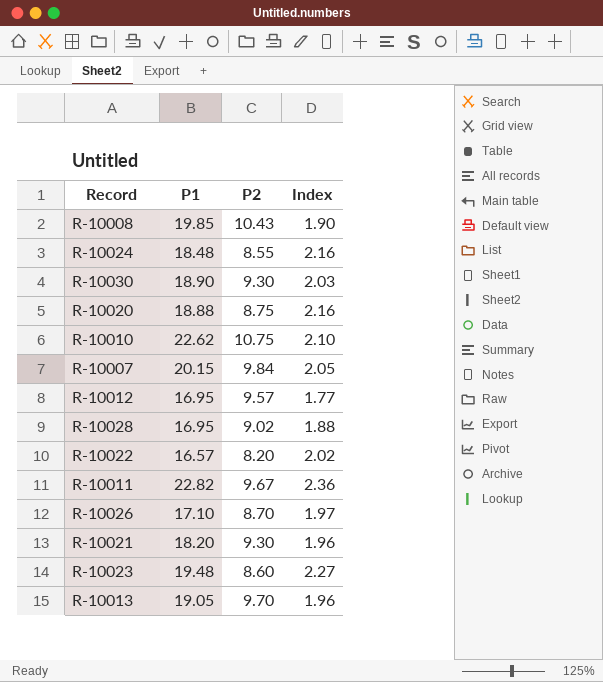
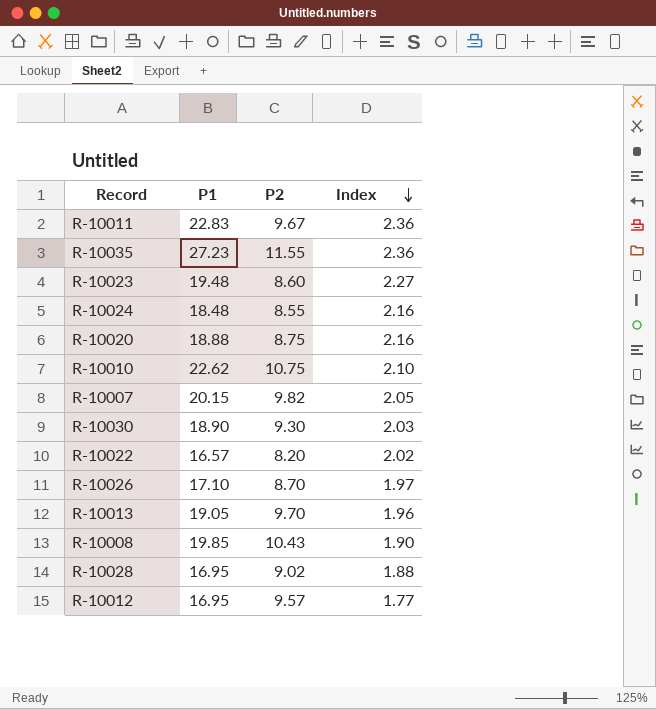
row order: none -> Index descending
row R-10021: 18.20 | 9.30 | 1.96 -> none
R-10011 | P1: 22.82 -> 22.83
row R-10035: none -> 27.23 | 11.55 | 2.36
R-10007 | P2: 9.84 -> 9.82

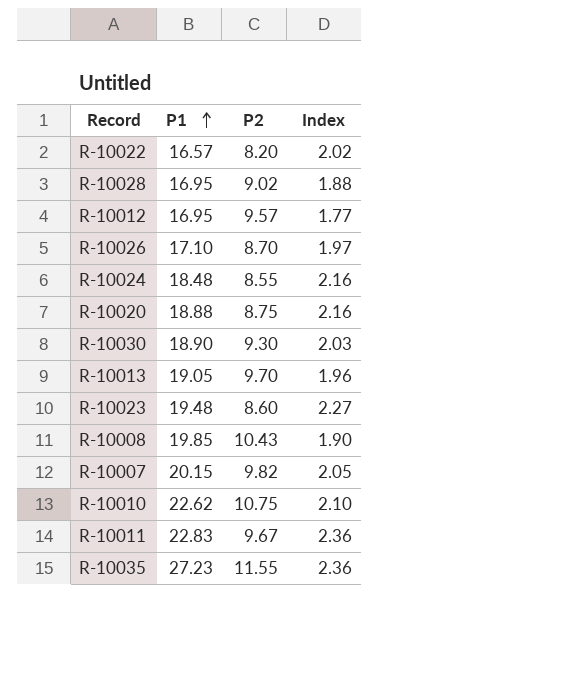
row order: Index descending -> P1 ascending

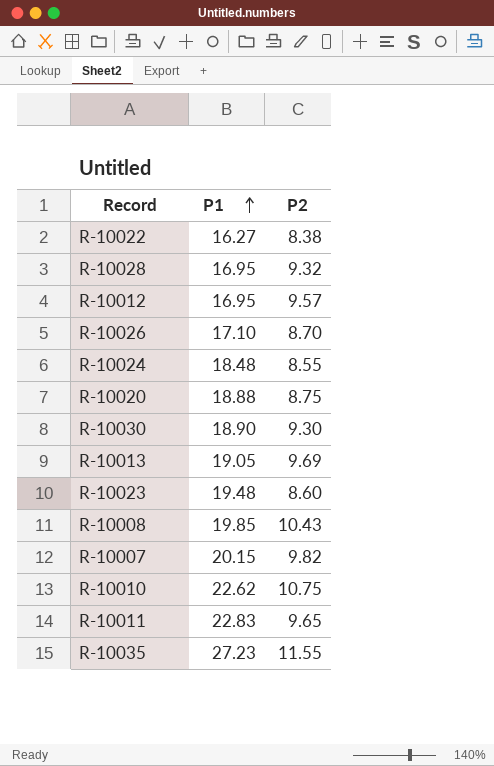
column Index | formula: [P1] / [P2] -> none
R-10022 | P1: 16.57 -> 16.27
R-10022 | P2: 8.20 -> 8.38
R-10028 | P2: 9.02 -> 9.32
R-10013 | P2: 9.70 -> 9.69
R-10011 | P2: 9.67 -> 9.65

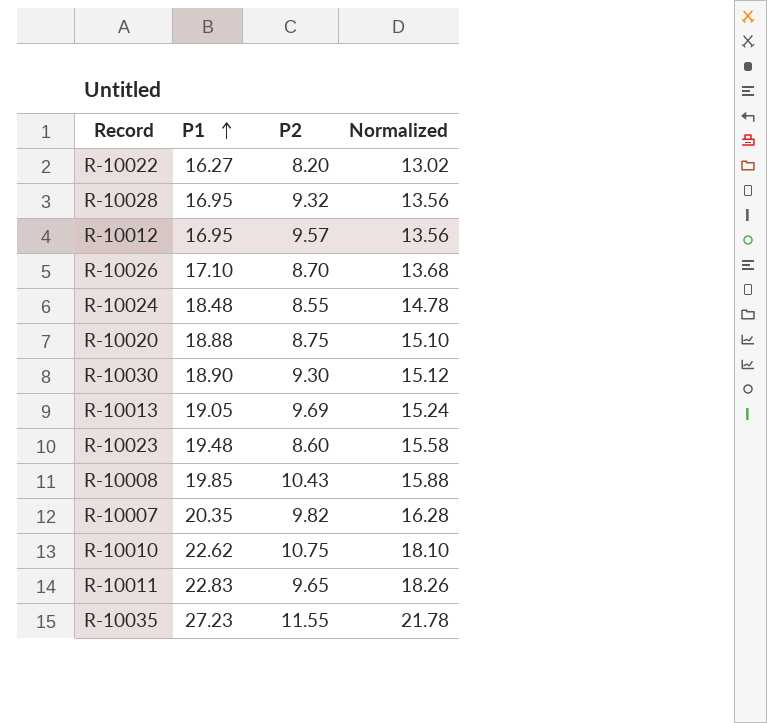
column Normalized | formula: none -> [P1] * 0.8
R-10022 | P2: 8.38 -> 8.20
R-10007 | P1: 20.15 -> 20.35

